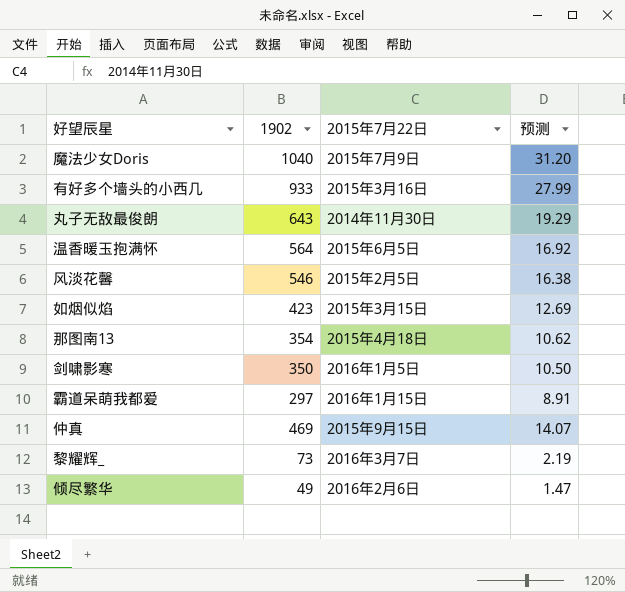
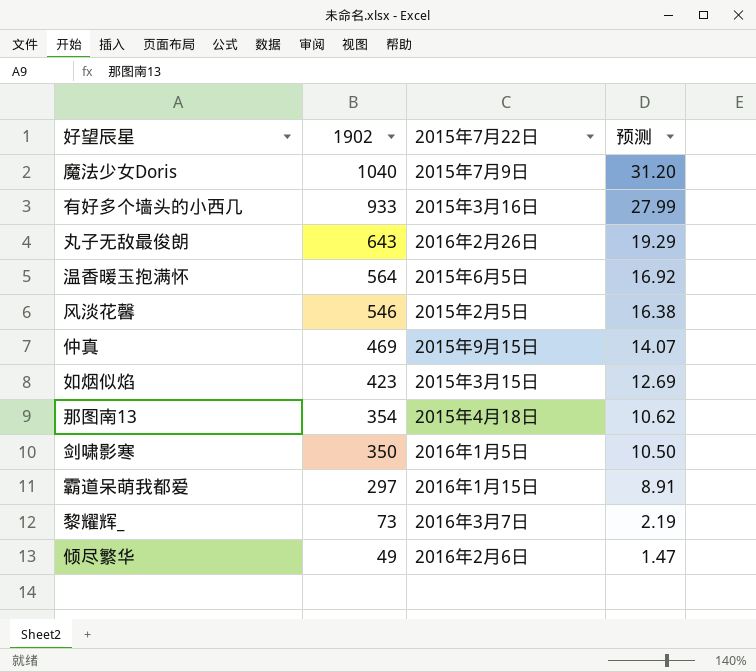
row order: none -> 1902 descending
丸子无敌最俊朗 | 2015年7月22日: 2014年11月30日 -> 2016年2月26日

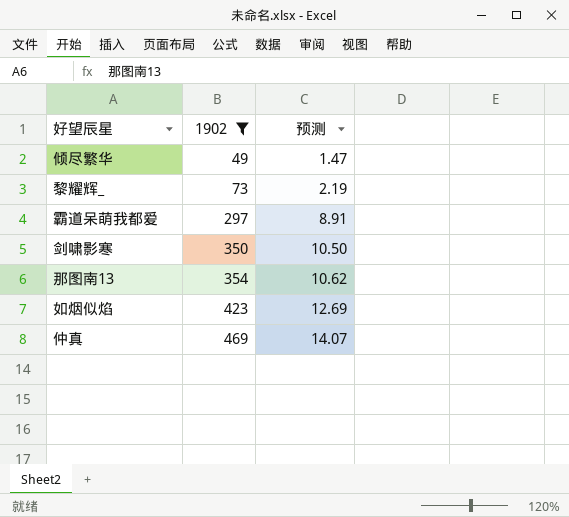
filter: none -> 1902 <= 469
row order: 1902 descending -> 1902 ascending
column 2015年7月22日 | position: 3 -> none

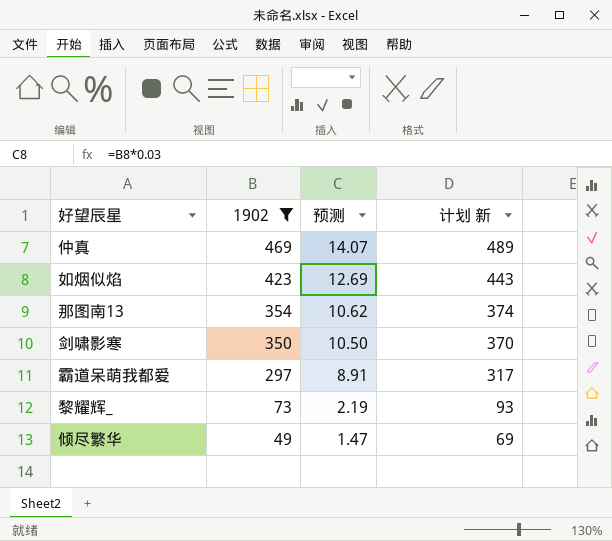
row order: 1902 ascending -> 1902 descending
column 计划 新 | formula: none -> [1902] + 20

